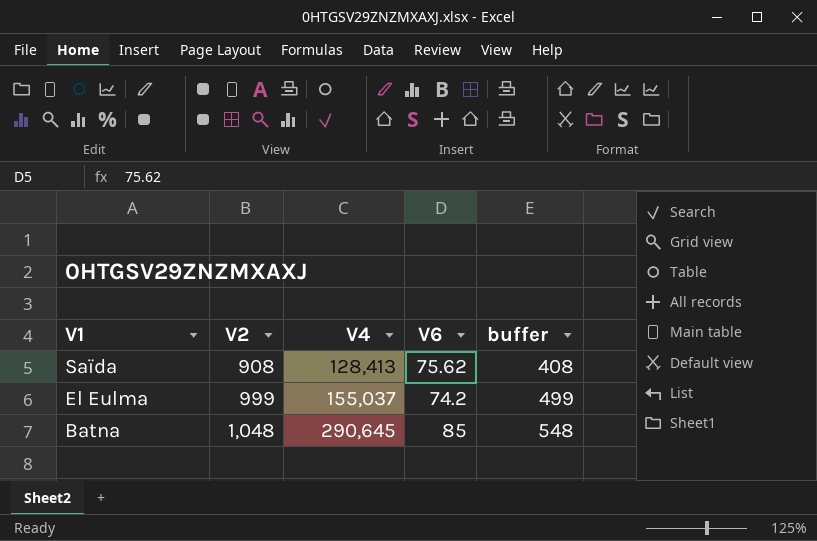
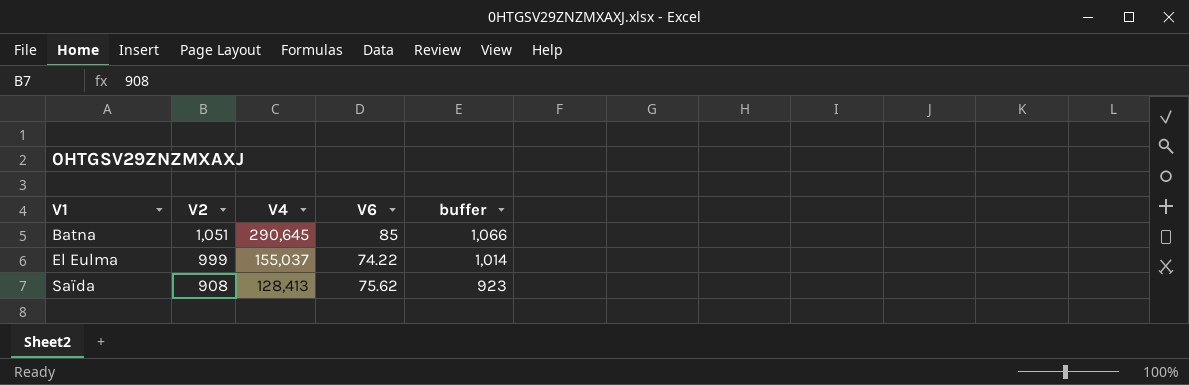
row order: V1 descending -> V1 ascending
column buffer | formula: [V2] - 500 -> [V2] + 15
Batna | V2: 1,048 -> 1,051
El Eulma | V6: 74.2 -> 74.22

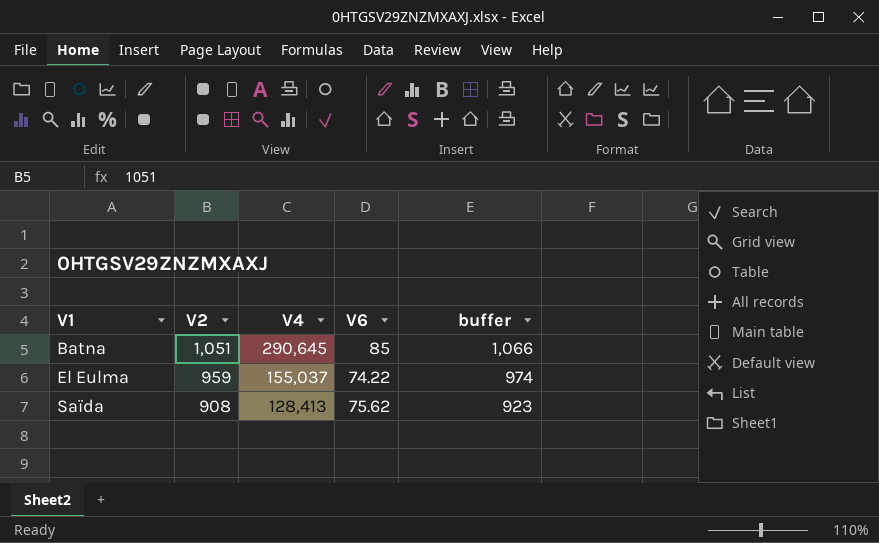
El Eulma | V2: 999 -> 959
El Eulma | buffer: 1,014 -> 974

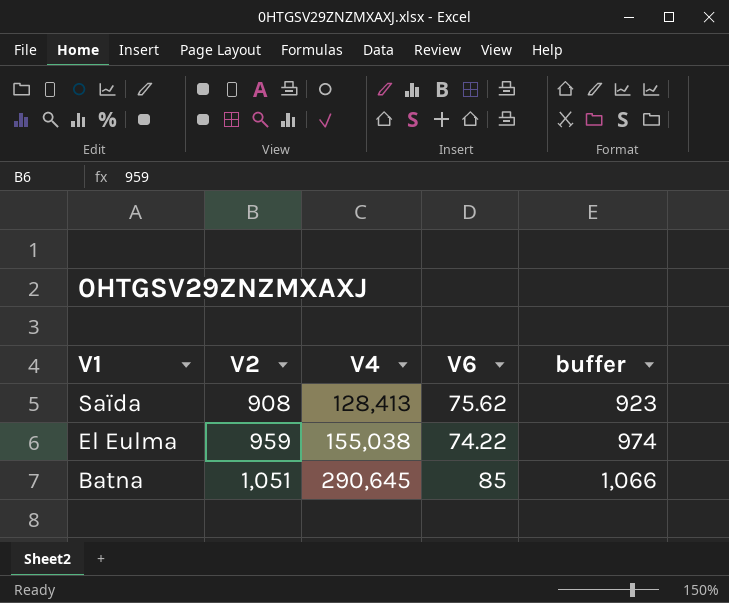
row order: V1 ascending -> V1 descending
El Eulma | V4: 155,037 -> 155,038

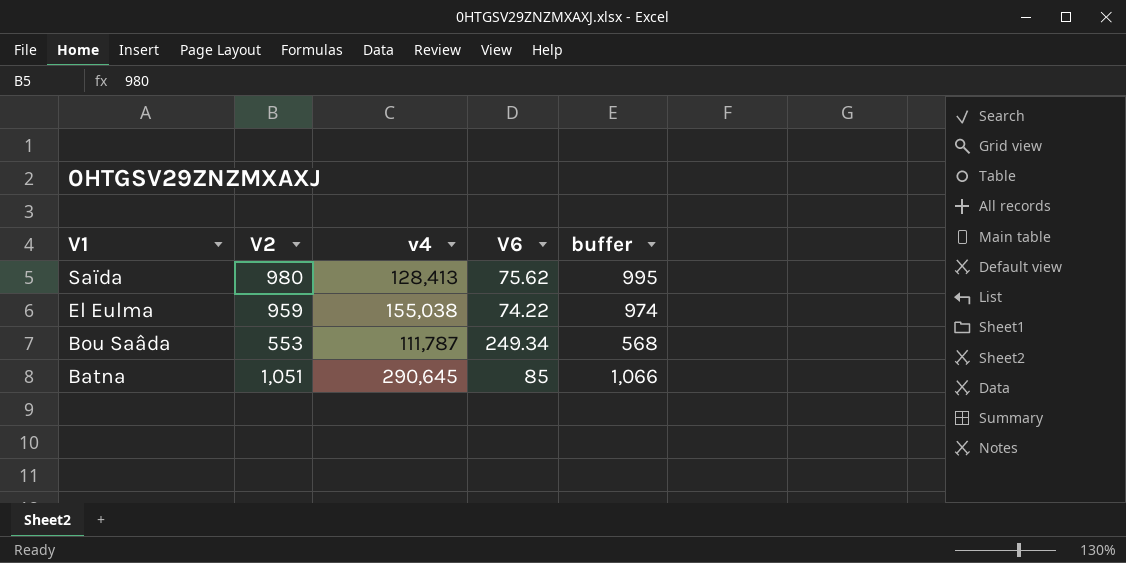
column name: V4 -> v4
Saïda | V2: 908 -> 980
Saïda | buffer: 923 -> 995
row Bou Saâda: none -> 553 | 111,787 | 249.34 | 568

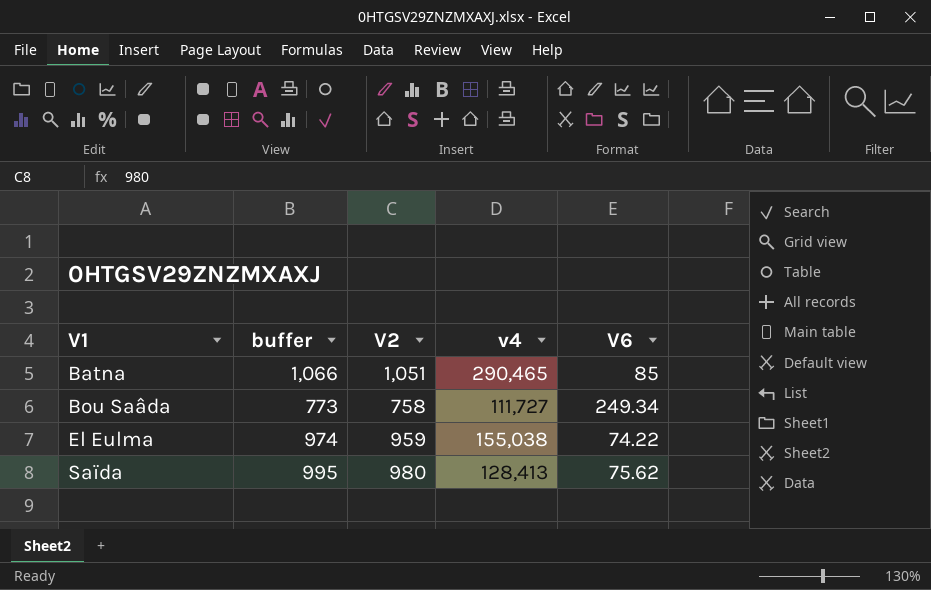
row order: V1 descending -> V1 ascending
column buffer | position: 5 -> 2
Batna | v4: 290,645 -> 290,465
Bou Saâda | buffer: 568 -> 773
Bou Saâda | V2: 553 -> 758
Bou Saâda | v4: 111,787 -> 111,727

